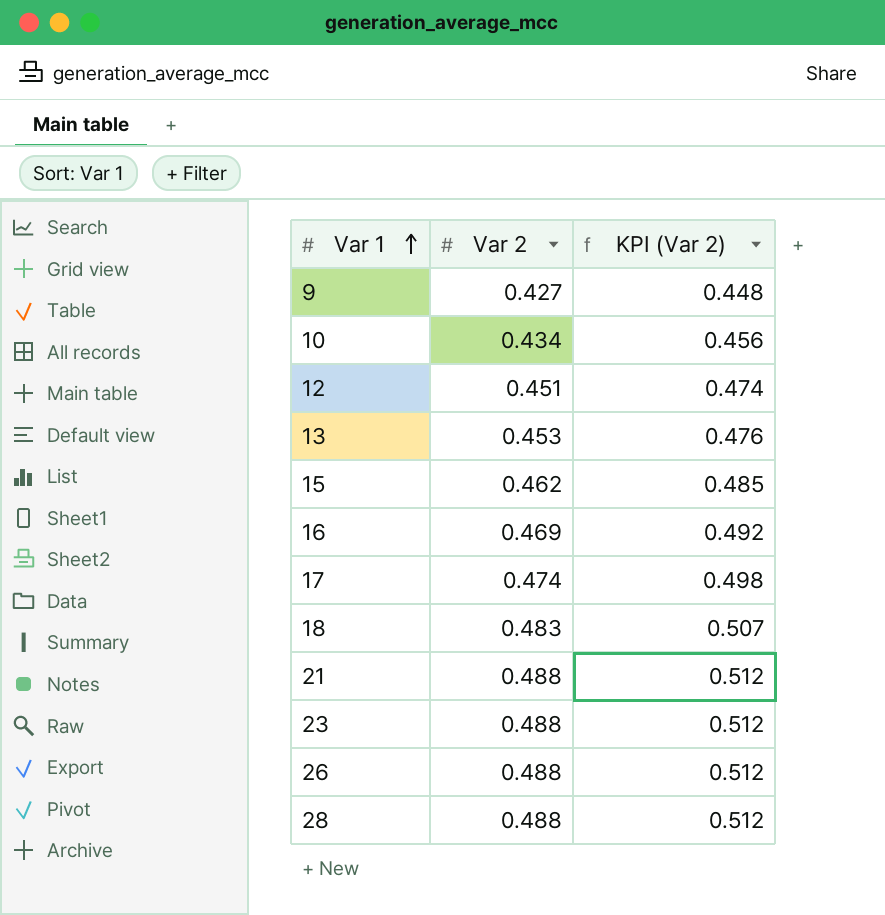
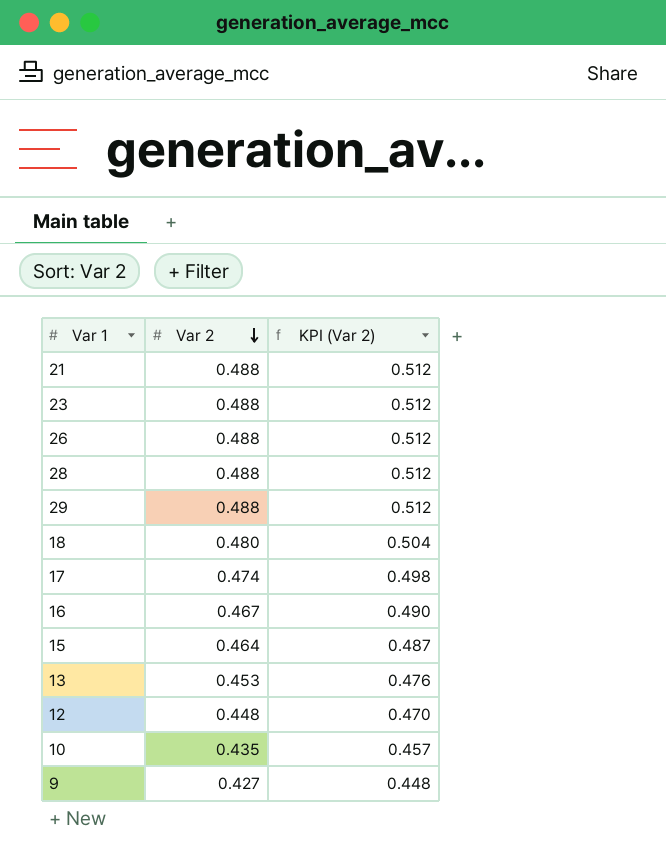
row order: Var 1 ascending -> Var 2 descending
row 29: none -> 0.488 | 0.512
18 | Var 2: 0.483 -> 0.480
18 | KPI (Var 2): 0.507 -> 0.504
16 | Var 2: 0.469 -> 0.467
16 | KPI (Var 2): 0.492 -> 0.490
15 | Var 2: 0.462 -> 0.464
15 | KPI (Var 2): 0.485 -> 0.487
12 | Var 2: 0.451 -> 0.448
12 | KPI (Var 2): 0.474 -> 0.470
10 | Var 2: 0.434 -> 0.435
10 | KPI (Var 2): 0.456 -> 0.457

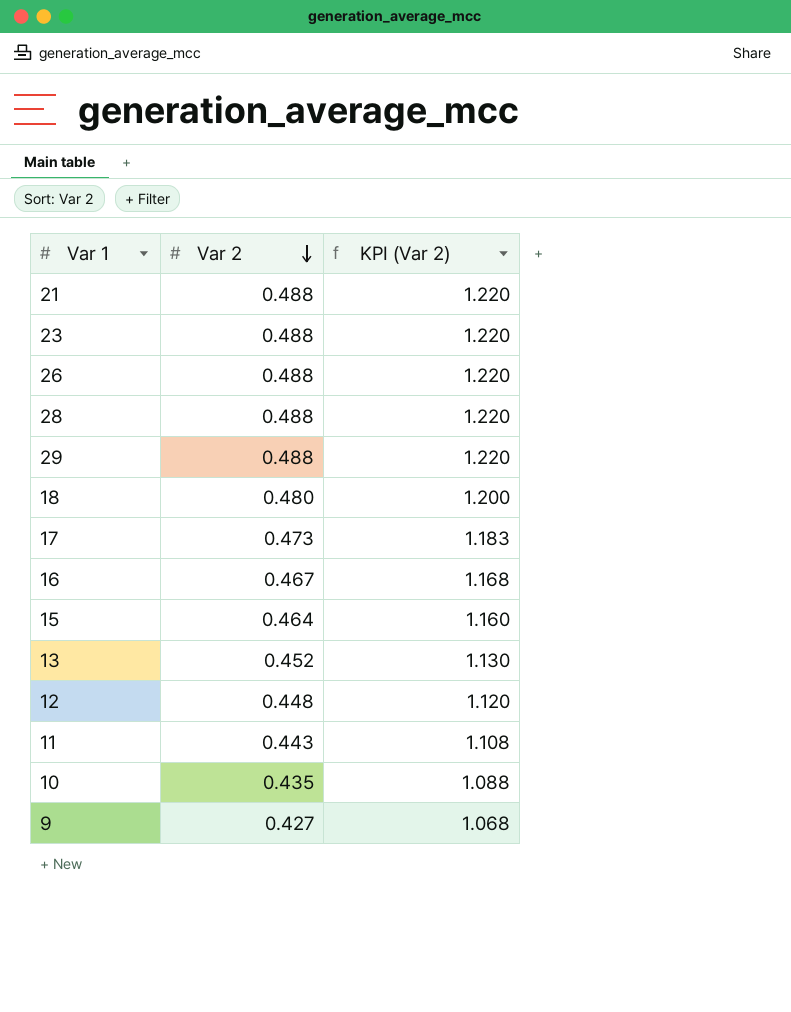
column KPI (Var 2) | formula: [Var 2] * 1.05 -> [Var 2] * 2.5
17 | Var 2: 0.474 -> 0.473
13 | Var 2: 0.453 -> 0.452
row 11: none -> 0.443 | 1.108

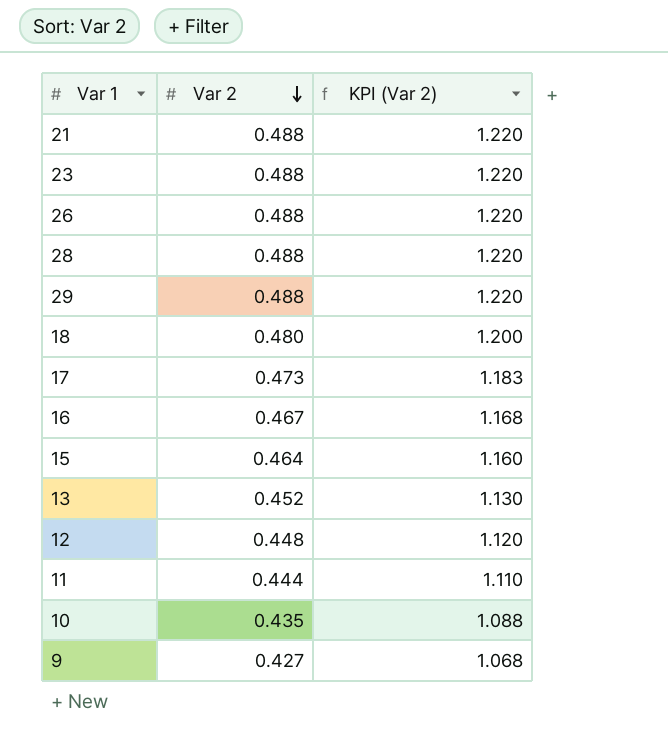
11 | Var 2: 0.443 -> 0.444
11 | KPI (Var 2): 1.108 -> 1.110

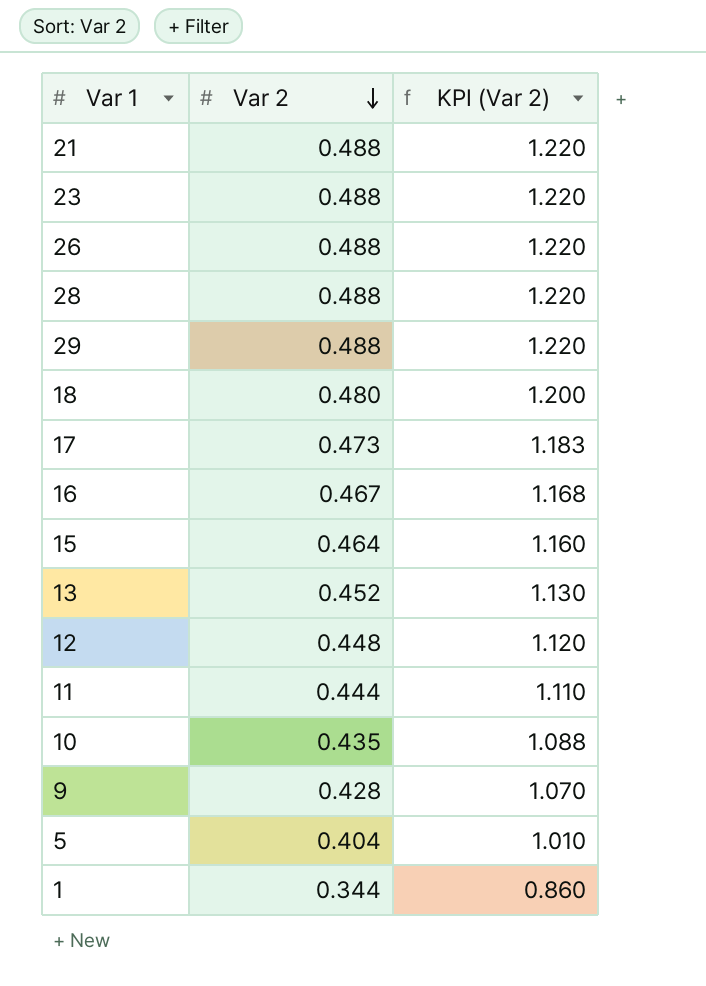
9 | Var 2: 0.427 -> 0.428
9 | KPI (Var 2): 1.068 -> 1.070
row 5: none -> 0.404 | 1.010
row 1: none -> 0.344 | 0.860

